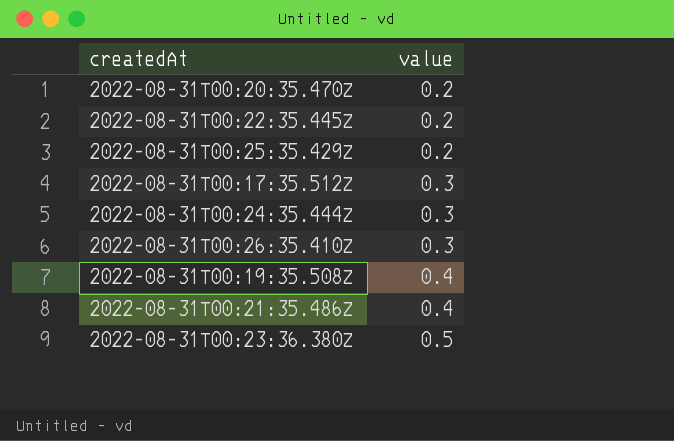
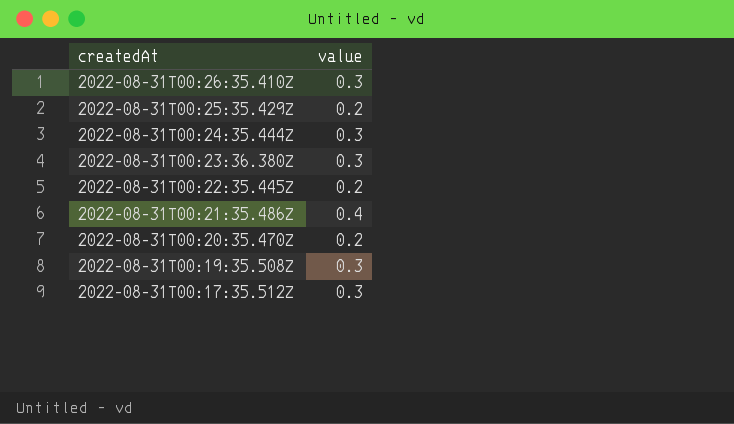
row order: value ascending -> createdAt descending
2022-08-31T00:23:36.380Z | value: 0.5 -> 0.3
2022-08-31T00:19:35.508Z | value: 0.4 -> 0.3

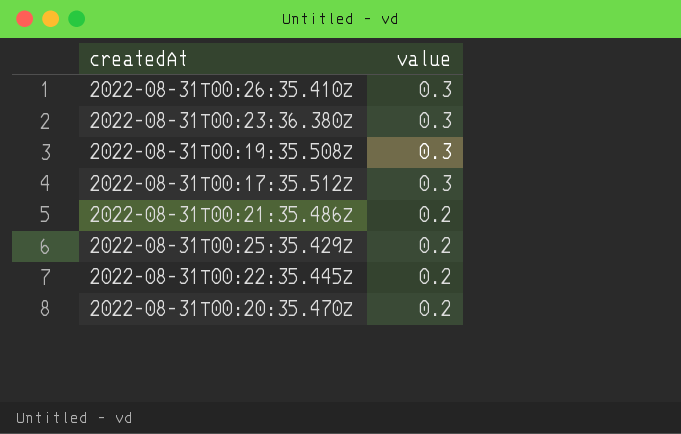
row order: createdAt descending -> value descending
row 2022-08-31T00:24:35.444Z: 0.3 -> none
2022-08-31T00:21:35.486Z | value: 0.4 -> 0.2

